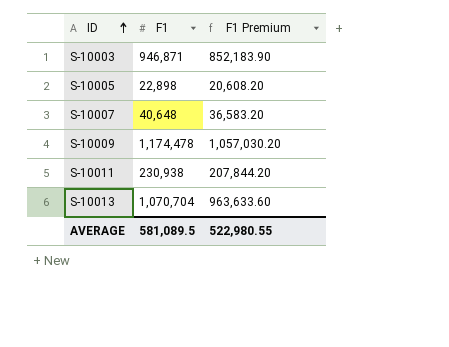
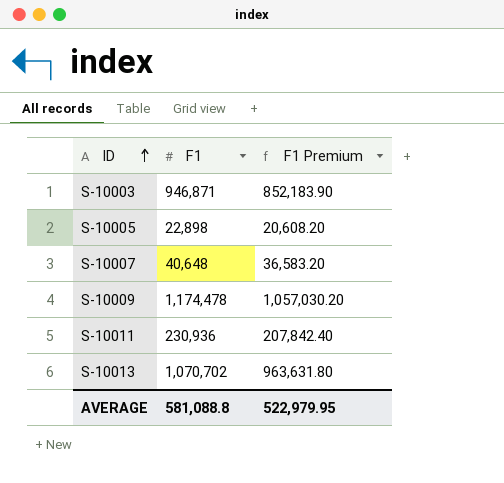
S-10011 | F1: 230,938 -> 230,936
S-10011 | F1 Premium: 207,844.20 -> 207,842.40
S-10013 | F1: 1,070,704 -> 1,070,702
S-10013 | F1 Premium: 963,633.60 -> 963,631.80
AVERAGE | F1: 581,089.5 -> 581,088.8
AVERAGE | F1 Premium: 522,980.55 -> 522,979.95

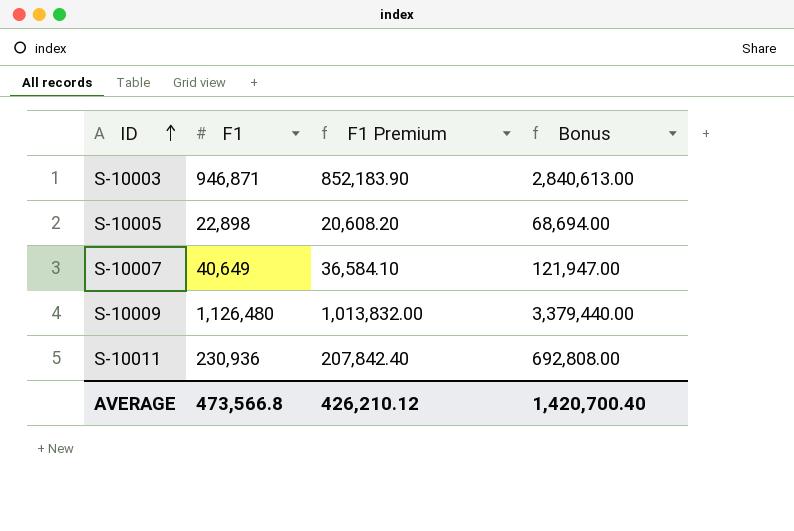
column Bonus | formula: none -> [F1] * 3
row S-10013: 1,070,702 | 963,631.80 -> none
S-10007 | F1: 40,648 -> 40,649
S-10007 | F1 Premium: 36,583.20 -> 36,584.10
S-10009 | F1: 1,174,478 -> 1,126,480
S-10009 | F1 Premium: 1,057,030.20 -> 1,013,832.00
AVERAGE | F1: 581,088.8 -> 473,566.8
AVERAGE | F1 Premium: 522,979.95 -> 426,210.12

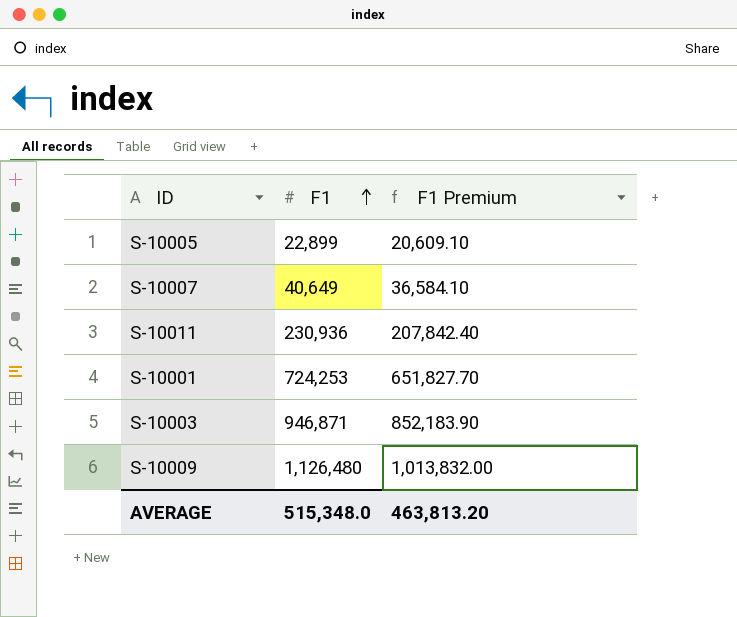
row order: ID ascending -> F1 ascending
column Bonus | formula: [F1] * 3 -> none
S-10005 | F1: 22,898 -> 22,899
S-10005 | F1 Premium: 20,608.20 -> 20,609.10
row S-10001: none -> 724,253 | 651,827.70
AVERAGE | F1: 473,566.8 -> 515,348.0
AVERAGE | F1 Premium: 426,210.12 -> 463,813.20

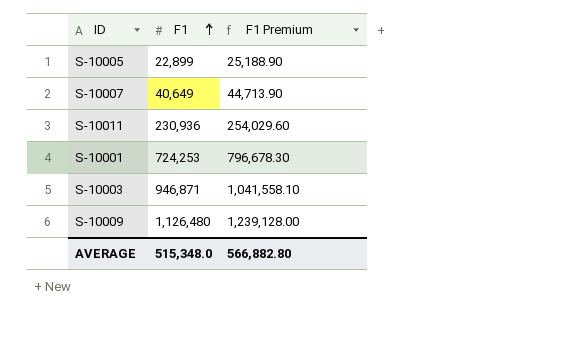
column F1 Premium | formula: [F1] * 0.9 -> [F1] * 1.1
AVERAGE | F1 Premium: 463,813.20 -> 566,882.80

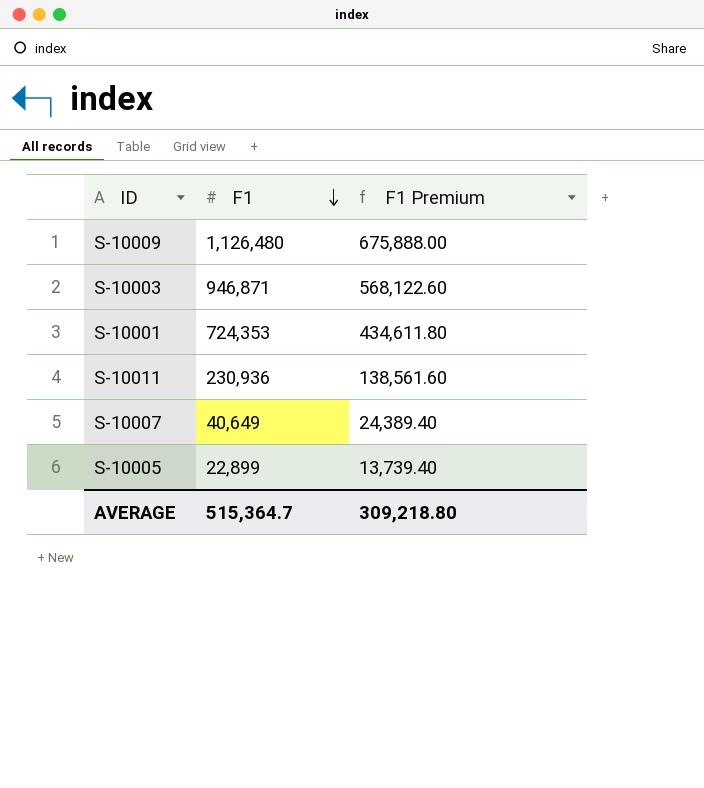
row order: F1 ascending -> F1 descending
column F1 Premium | formula: [F1] * 1.1 -> [F1] * 0.6
S-10001 | F1: 724,253 -> 724,353
AVERAGE | F1: 515,348.0 -> 515,364.7
AVERAGE | F1 Premium: 566,882.80 -> 309,218.80

